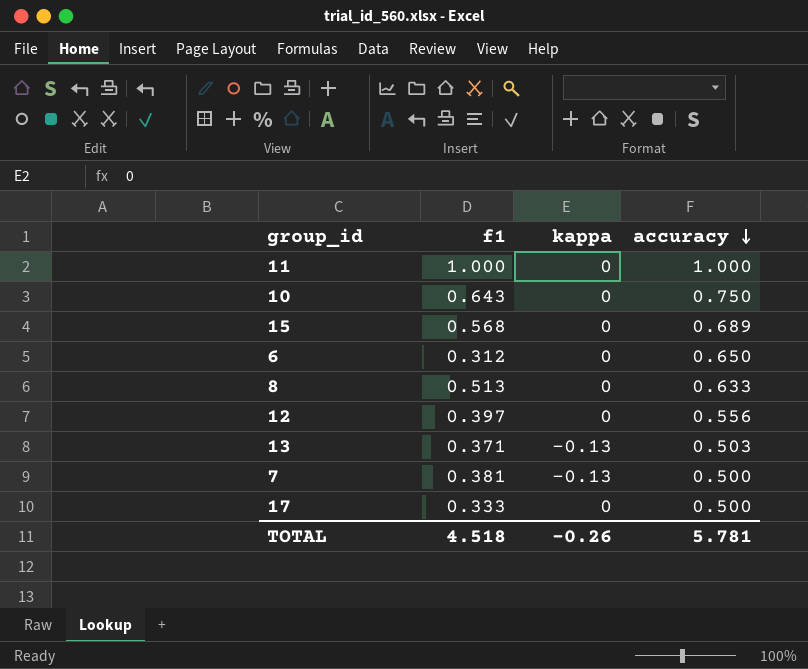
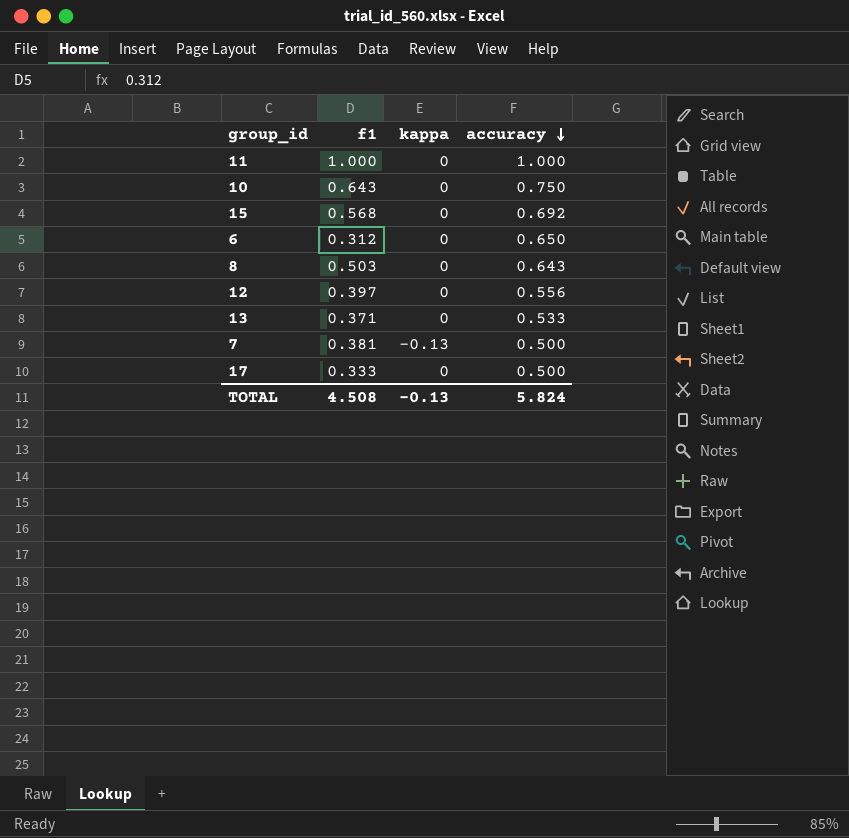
15 | accuracy: 0.689 -> 0.692
8 | f1: 0.513 -> 0.503
8 | accuracy: 0.633 -> 0.643
13 | kappa: -0.13 -> 0
13 | accuracy: 0.503 -> 0.533
TOTAL | f1: 4.518 -> 4.508
TOTAL | kappa: -0.26 -> -0.13
TOTAL | accuracy: 5.781 -> 5.824

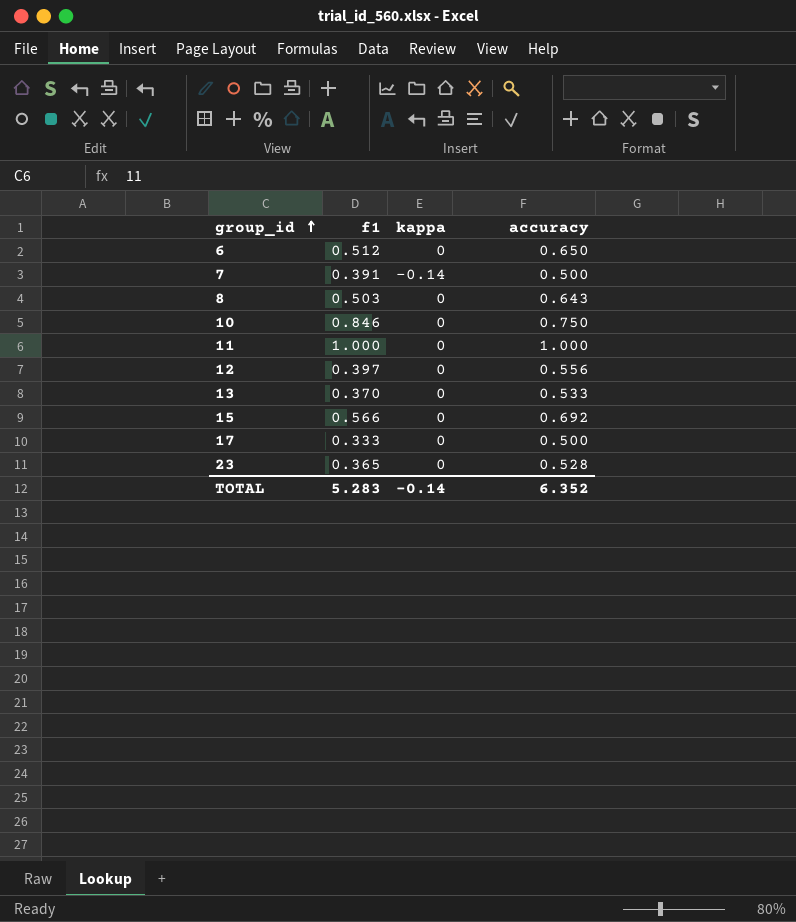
row order: accuracy descending -> group_id ascending
6 | f1: 0.312 -> 0.512
7 | f1: 0.381 -> 0.391
7 | kappa: -0.13 -> -0.14
10 | f1: 0.643 -> 0.846
13 | f1: 0.371 -> 0.370
15 | f1: 0.568 -> 0.566
row 23: none -> 0.365 | 0 | 0.528
TOTAL | f1: 4.508 -> 5.283
TOTAL | kappa: -0.13 -> -0.14
TOTAL | accuracy: 5.824 -> 6.352

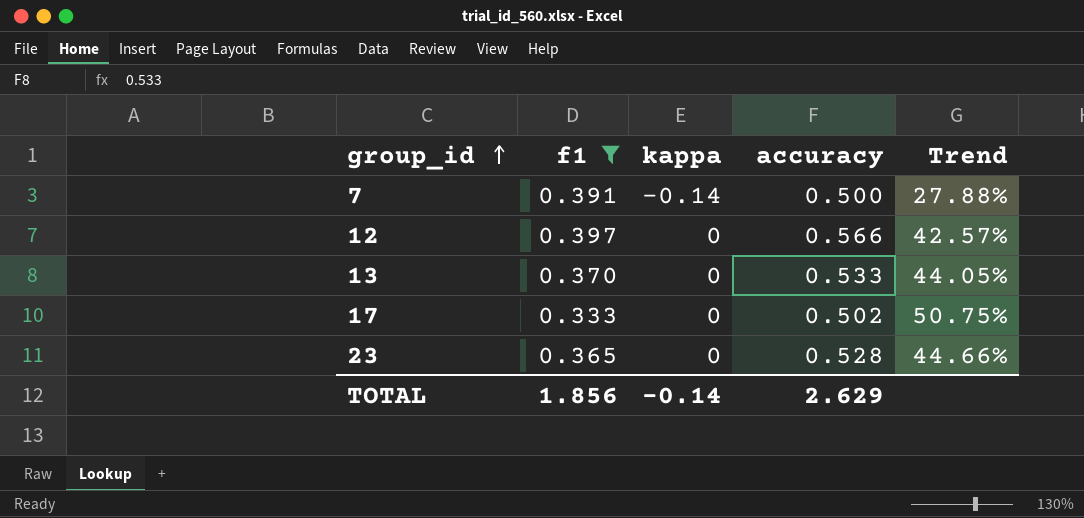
filter: none -> f1 <= 0.397
column Trend | formula: none -> ([accuracy] - [f1]) / [f1]
12 | accuracy: 0.556 -> 0.566
17 | accuracy: 0.500 -> 0.502
TOTAL | f1: 5.283 -> 1.856
TOTAL | accuracy: 6.352 -> 2.629

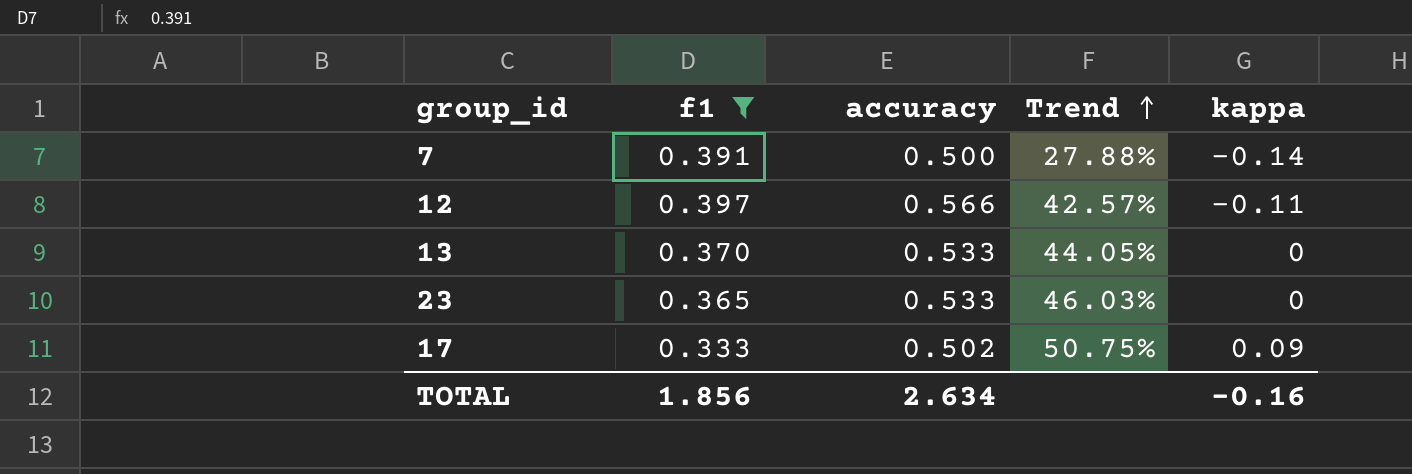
row order: group_id ascending -> Trend ascending
column kappa | position: 3 -> 5
12 | kappa: 0 -> -0.11
23 | accuracy: 0.528 -> 0.533
23 | Trend: 44.66% -> 46.03%
17 | kappa: 0 -> 0.09
TOTAL | accuracy: 2.629 -> 2.634
TOTAL | kappa: -0.14 -> -0.16

